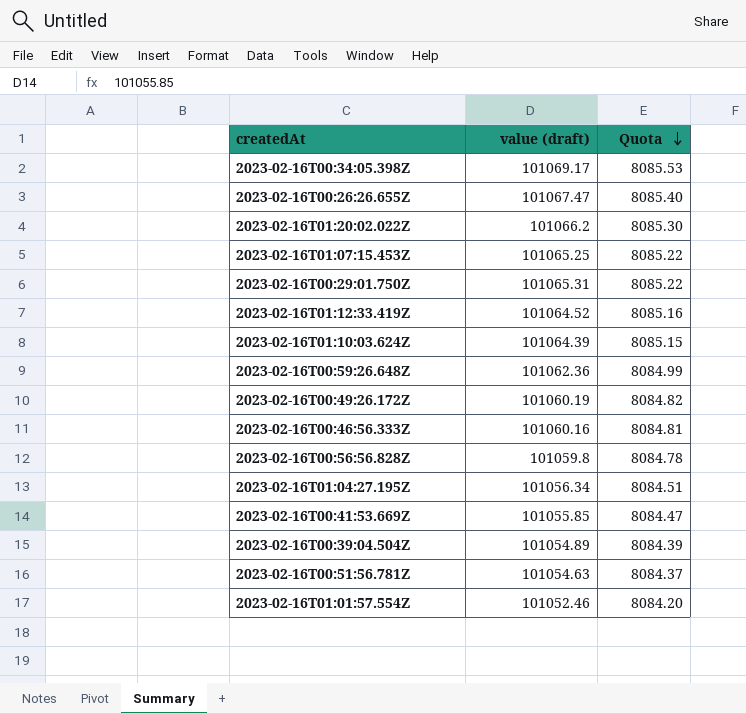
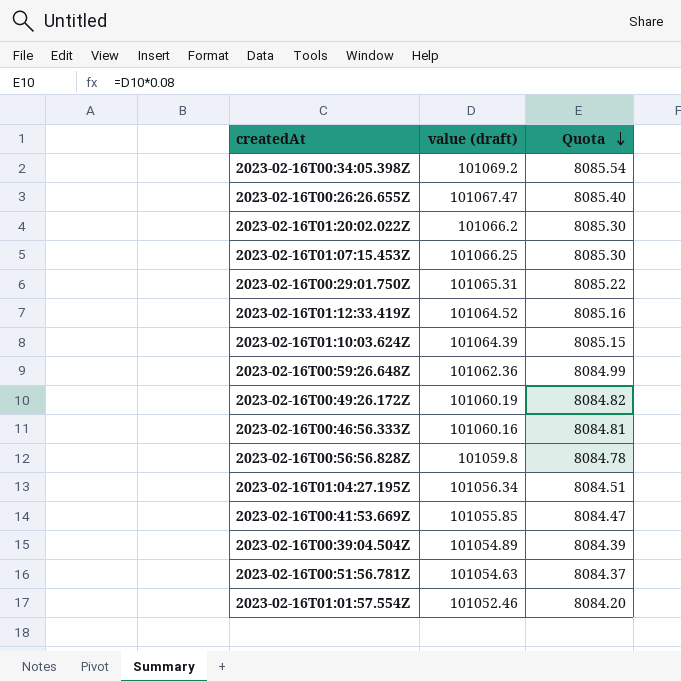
2023-02-16T00:34:05.398Z | value (draft): 101069.17 -> 101069.2
2023-02-16T00:34:05.398Z | Quota: 8085.53 -> 8085.54
2023-02-16T01:07:15.453Z | value (draft): 101065.25 -> 101066.25
2023-02-16T01:07:15.453Z | Quota: 8085.22 -> 8085.30

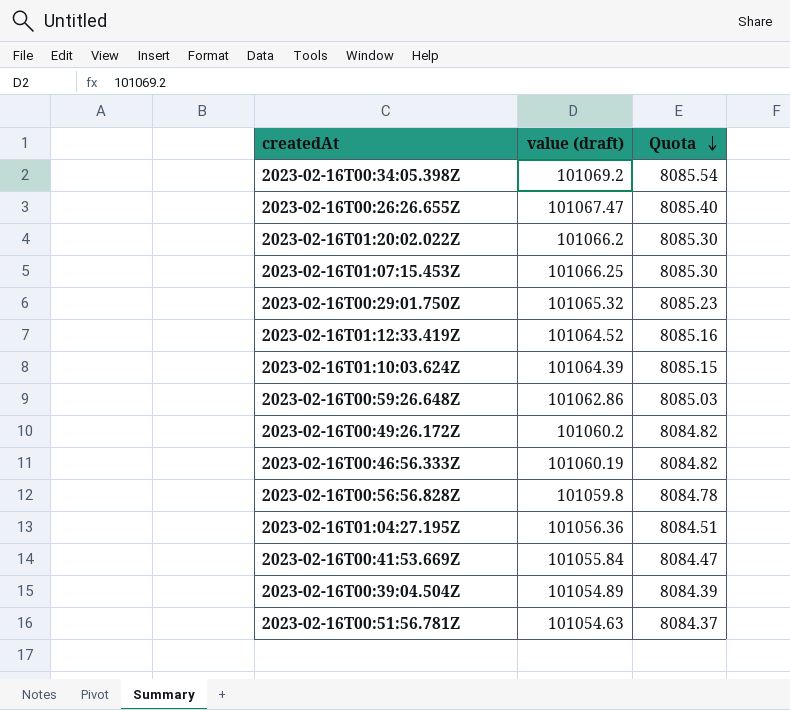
row 2023-02-16T01:01:57.554Z: 101052.46 | 8084.20 -> none
2023-02-16T00:29:01.750Z | value (draft): 101065.31 -> 101065.32
2023-02-16T00:29:01.750Z | Quota: 8085.22 -> 8085.23
2023-02-16T00:59:26.648Z | value (draft): 101062.36 -> 101062.86
2023-02-16T00:59:26.648Z | Quota: 8084.99 -> 8085.03
2023-02-16T00:49:26.172Z | value (draft): 101060.19 -> 101060.2
2023-02-16T00:46:56.333Z | value (draft): 101060.16 -> 101060.19
2023-02-16T00:46:56.333Z | Quota: 8084.81 -> 8084.82
2023-02-16T01:04:27.195Z | value (draft): 101056.34 -> 101056.36
2023-02-16T00:41:53.669Z | value (draft): 101055.85 -> 101055.84

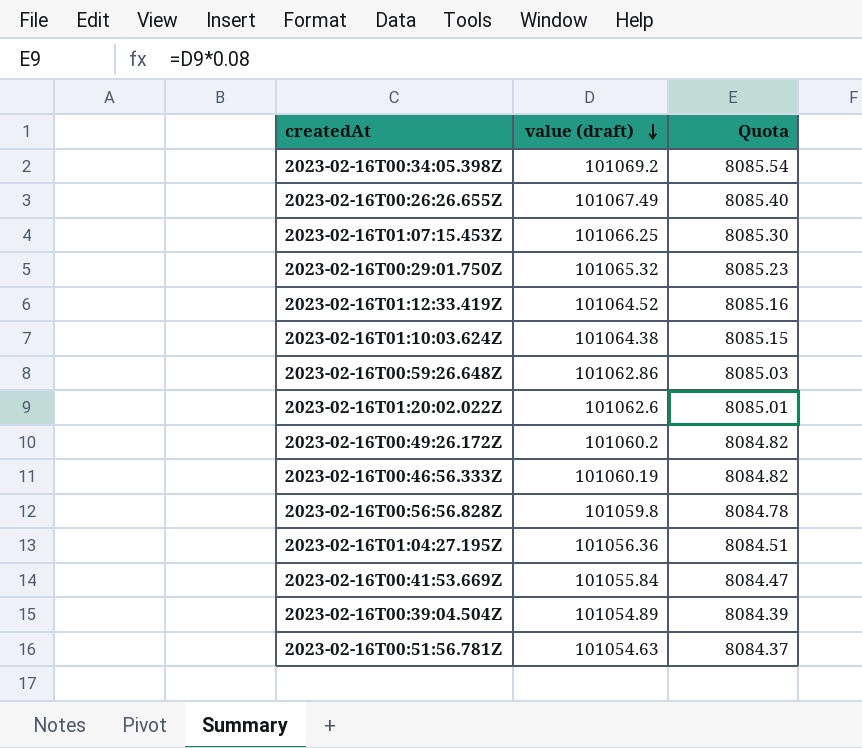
row order: Quota descending -> value (draft) descending
2023-02-16T00:26:26.655Z | value (draft): 101067.47 -> 101067.49
2023-02-16T01:10:03.624Z | value (draft): 101064.39 -> 101064.38
2023-02-16T01:20:02.022Z | value (draft): 101066.2 -> 101062.6
2023-02-16T01:20:02.022Z | Quota: 8085.30 -> 8085.01

